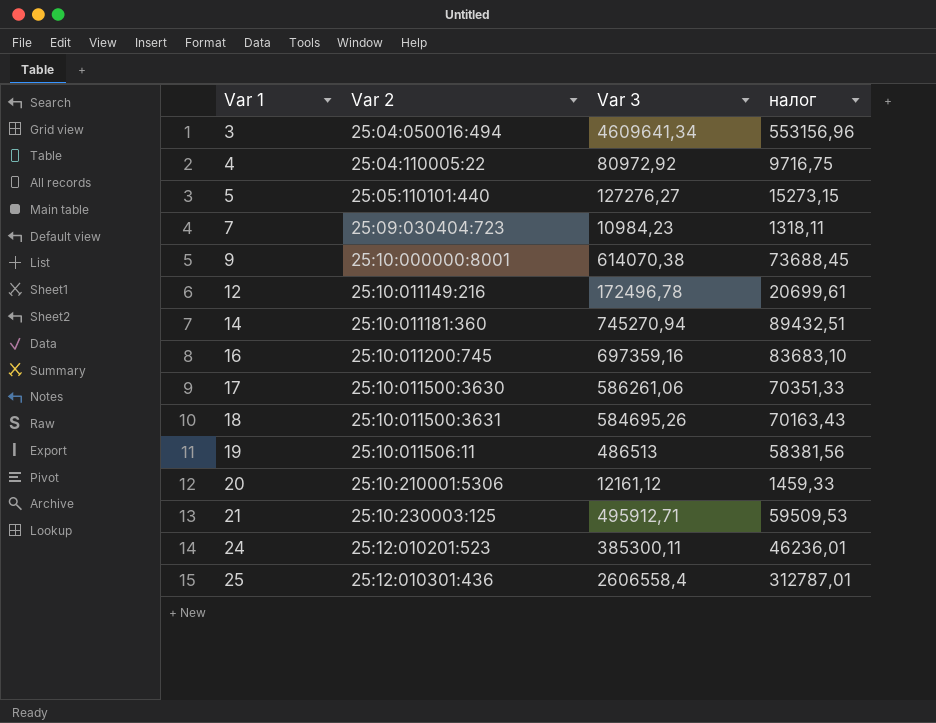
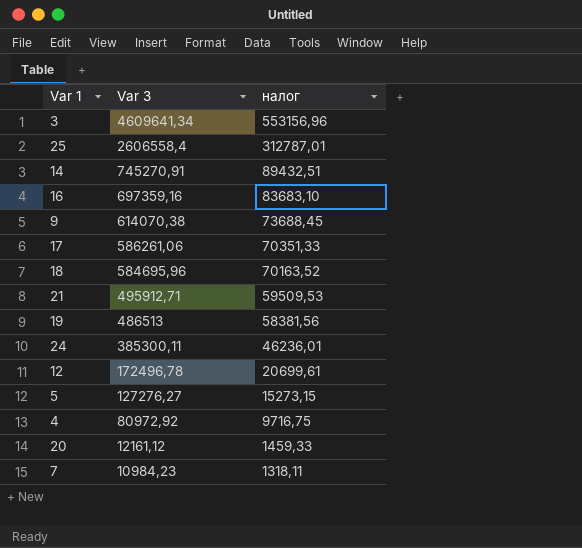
row order: Var 1 ascending -> Var 3 descending
column Var 2 | position: 2 -> none
14 | Var 3: 745270,94 -> 745270,91
18 | Var 3: 584695,26 -> 584695,96
18 | налог: 70163,43 -> 70163,52

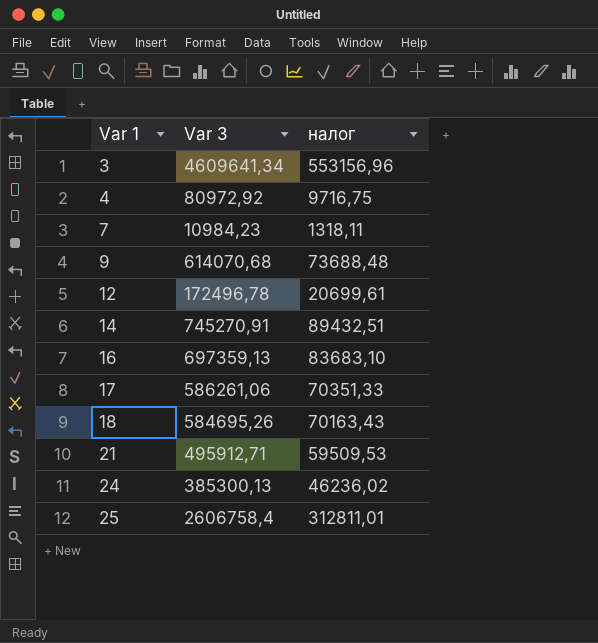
row order: Var 3 descending -> Var 1 ascending
row 19: 486513 | 58381,56 -> none
row 5: 127276,27 | 15273,15 -> none
row 20: 12161,12 | 1459,33 -> none
9 | Var 3: 614070,38 -> 614070,68
9 | налог: 73688,45 -> 73688,48
16 | Var 3: 697359,16 -> 697359,13
18 | Var 3: 584695,96 -> 584695,26
18 | налог: 70163,52 -> 70163,43
24 | Var 3: 385300,11 -> 385300,13
24 | налог: 46236,01 -> 46236,02
25 | Var 3: 2606558,4 -> 2606758,4
25 | налог: 312787,01 -> 312811,01

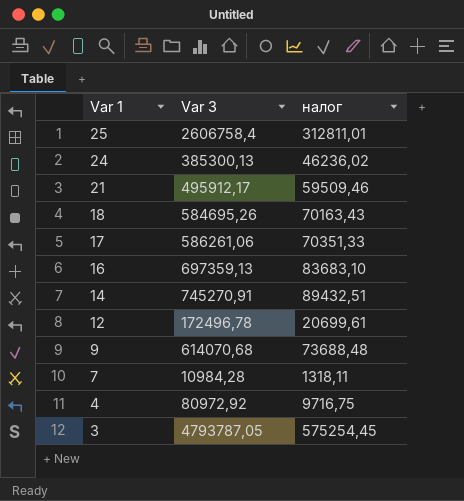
row order: Var 1 ascending -> Var 1 descending
21 | Var 3: 495912,71 -> 495912,17
21 | налог: 59509,53 -> 59509,46
7 | Var 3: 10984,23 -> 10984,28
3 | Var 3: 4609641,34 -> 4793787,05
3 | налог: 553156,96 -> 575254,45

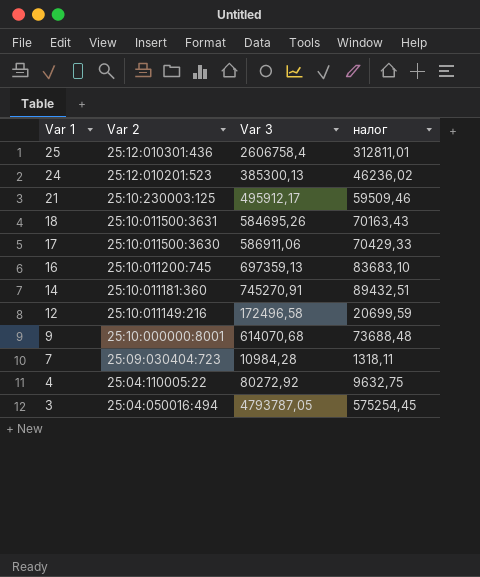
column Var 2 | position: none -> 2
17 | Var 3: 586261,06 -> 586911,06
17 | налог: 70351,33 -> 70429,33
12 | Var 3: 172496,78 -> 172496,58
12 | налог: 20699,61 -> 20699,59
4 | Var 3: 80972,92 -> 80272,92
4 | налог: 9716,75 -> 9632,75

